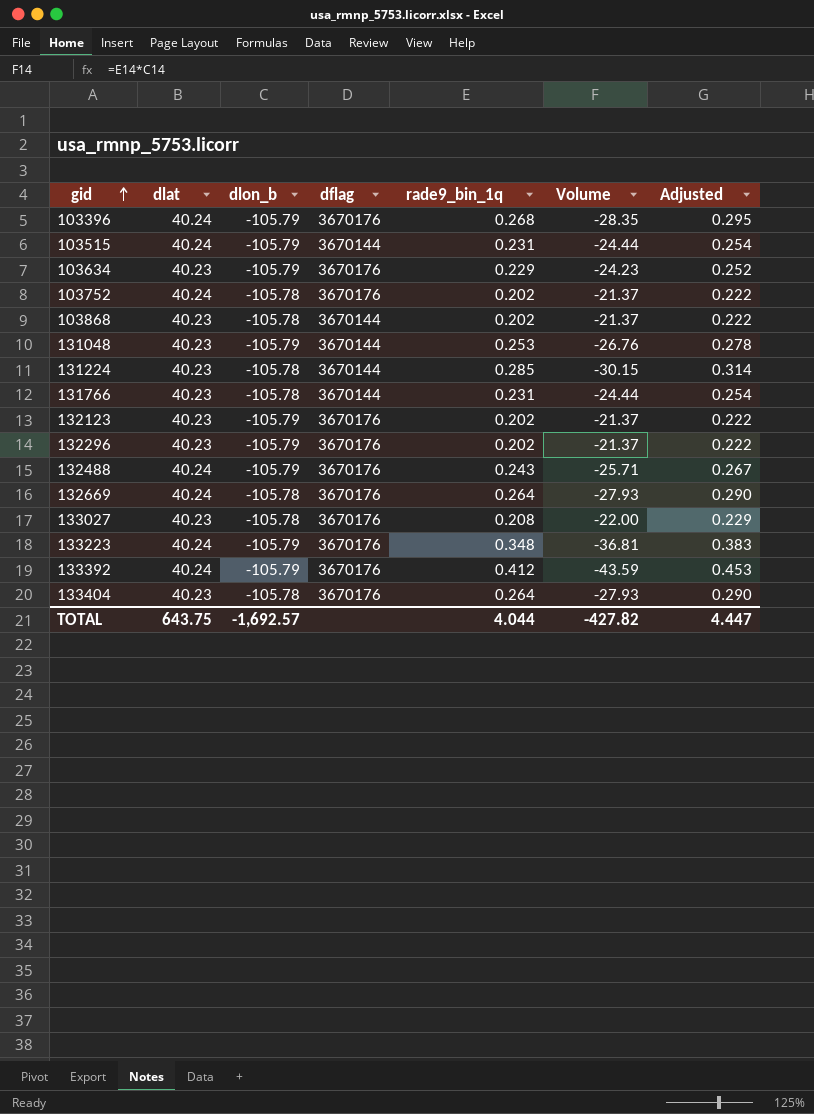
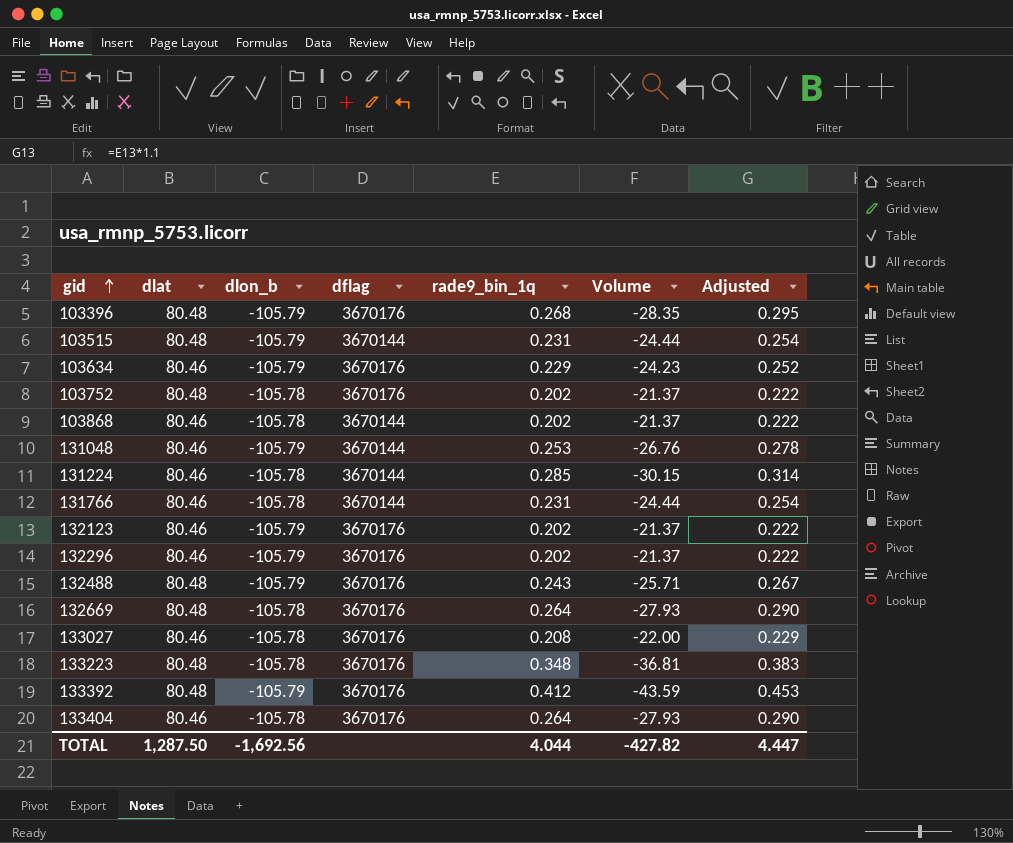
103396 | dlat: 40.24 -> 80.48
103515 | dlat: 40.24 -> 80.48
103634 | dlat: 40.23 -> 80.46
103752 | dlat: 40.24 -> 80.48
103868 | dlat: 40.23 -> 80.46
131048 | dlat: 40.23 -> 80.46
131224 | dlat: 40.23 -> 80.46
131766 | dlat: 40.23 -> 80.46
132123 | dlat: 40.23 -> 80.46
132296 | dlat: 40.23 -> 80.46
132488 | dlat: 40.24 -> 80.48
132669 | dlat: 40.24 -> 80.48
133027 | dlat: 40.23 -> 80.46
133223 | dlat: 40.24 -> 80.48
133223 | dlon_b: -105.79 -> -105.78
133392 | dlat: 40.24 -> 80.48
133404 | dlat: 40.23 -> 80.46
TOTAL | dlat: 643.75 -> 1,287.50
TOTAL | dlon_b: -1,692.57 -> -1,692.56

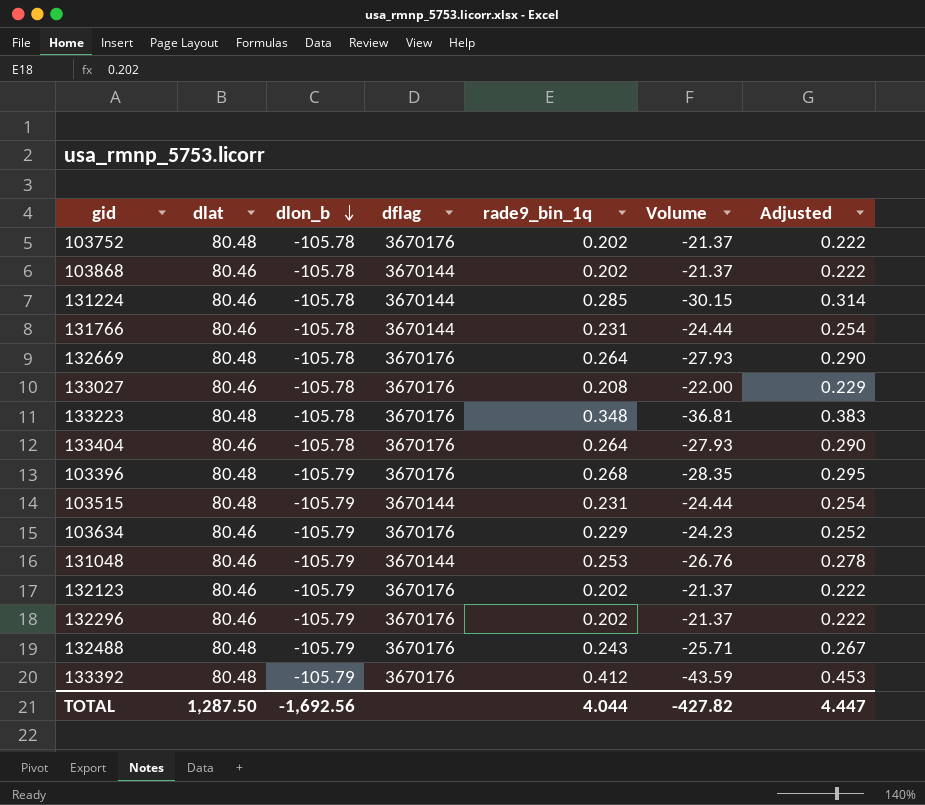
row order: gid ascending -> dlon_b descending

